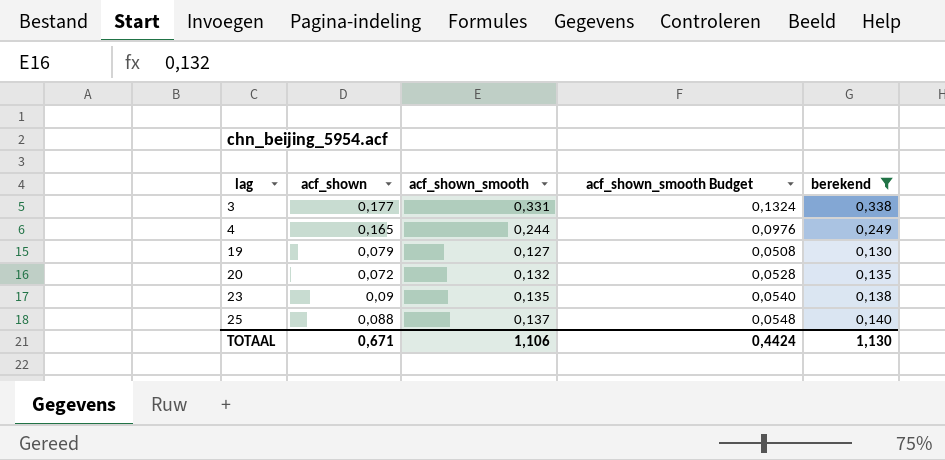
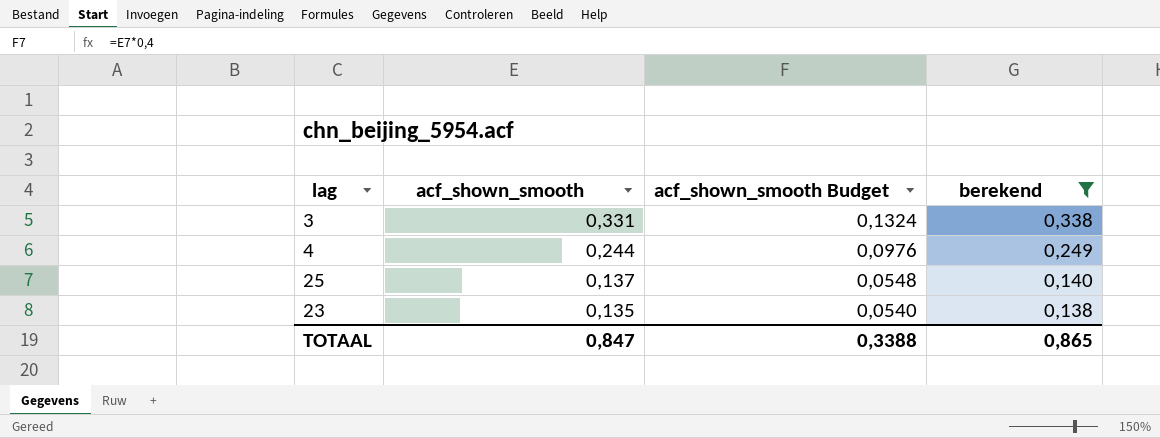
row order: lag ascending -> acf_shown_smooth descending
column acf_shown | position: 2 -> none
row 19: 0,079 | 0,127 | 0,0508 | 0,130 -> none
row 20: 0,072 | 0,132 | 0,0528 | 0,135 -> none
TOTAAL | acf_shown_smooth: 1,106 -> 0,847
TOTAAL | acf_shown_smooth Budget: 0,4424 -> 0,3388
TOTAAL | berekend: 1,130 -> 0,865

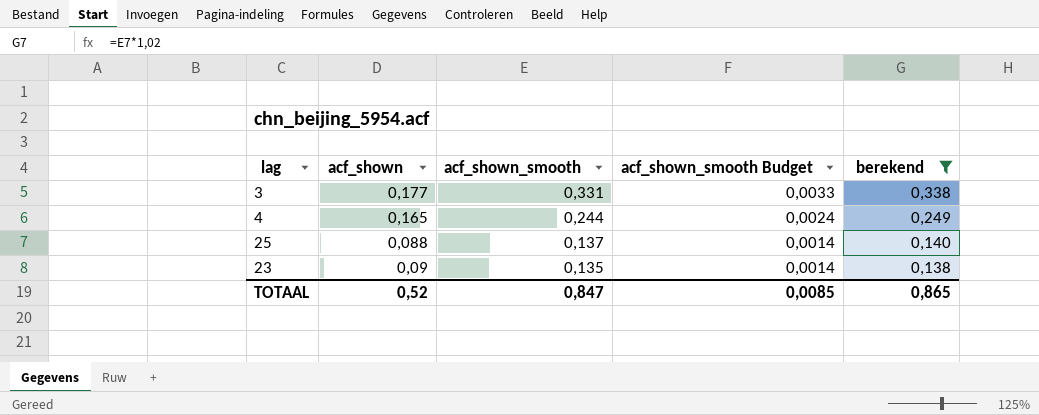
column acf_shown | position: none -> 2
column acf_shown_smooth Budget | formula: [acf_shown_smooth] * 0,4 -> [acf_shown_smooth] * 0,01
TOTAAL | acf_shown_smooth Budget: 0,3388 -> 0,0085

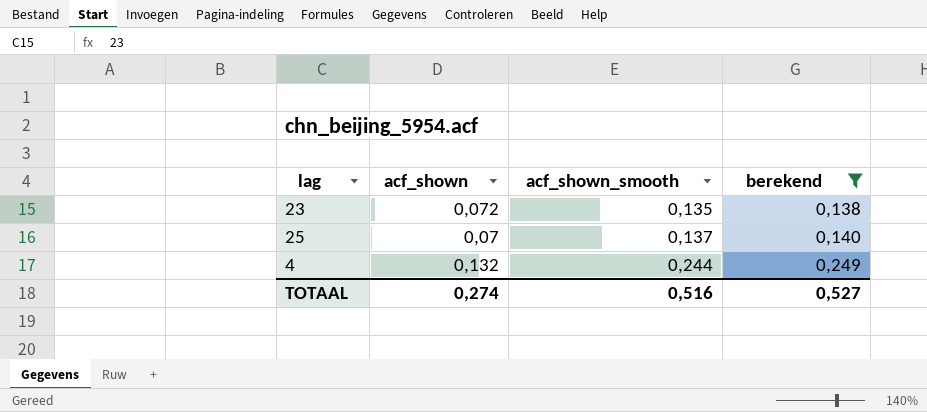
row order: acf_shown_smooth descending -> acf_shown_smooth ascending
column acf_shown_smooth Budget | formula: [acf_shown_smooth] * 0,01 -> none
row 3: 0,177 | 0,331 | 0,0033 | 0,338 -> none
23 | acf_shown: 0,09 -> 0,072
25 | acf_shown: 0,088 -> 0,07
4 | acf_shown: 0,165 -> 0,132
TOTAAL | acf_shown: 0,52 -> 0,274
TOTAAL | acf_shown_smooth: 0,847 -> 0,516
TOTAAL | berekend: 0,865 -> 0,527

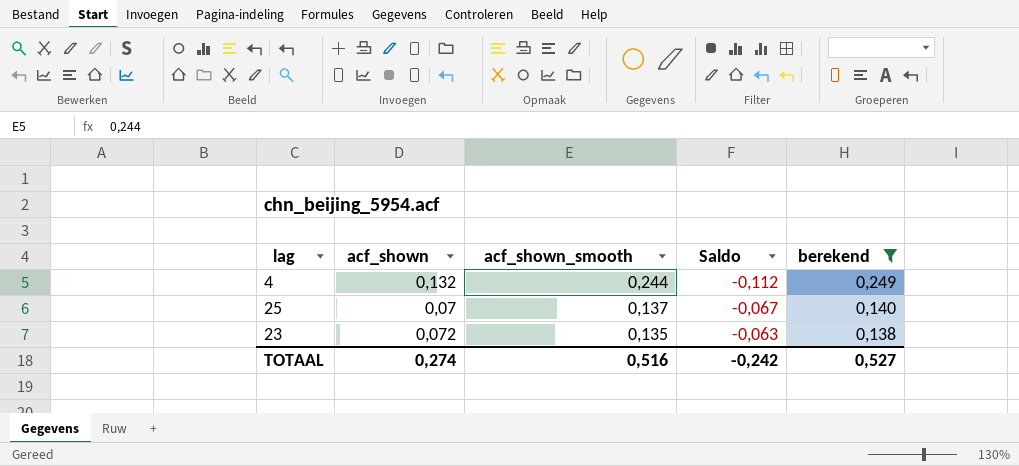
row order: acf_shown_smooth ascending -> acf_shown_smooth descending
column Saldo | formula: none -> [acf_shown] - [acf_shown_smooth]

